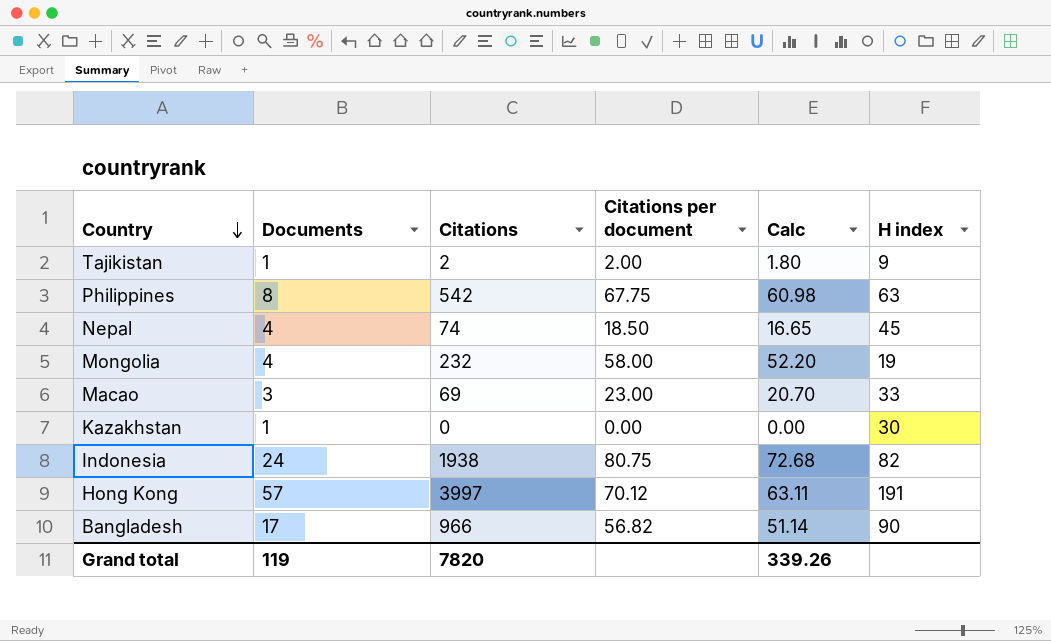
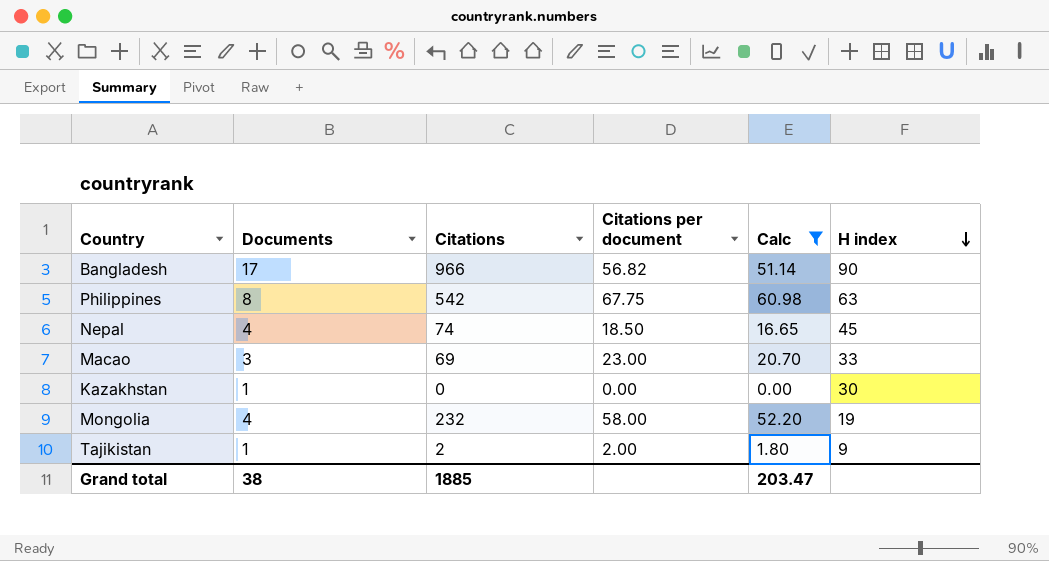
filter: none -> Calc <= 60.98
row order: Country descending -> H index descending
Grand total | Documents: 119 -> 38
Grand total | Citations: 7820 -> 1885
Grand total | Calc: 339.26 -> 203.47

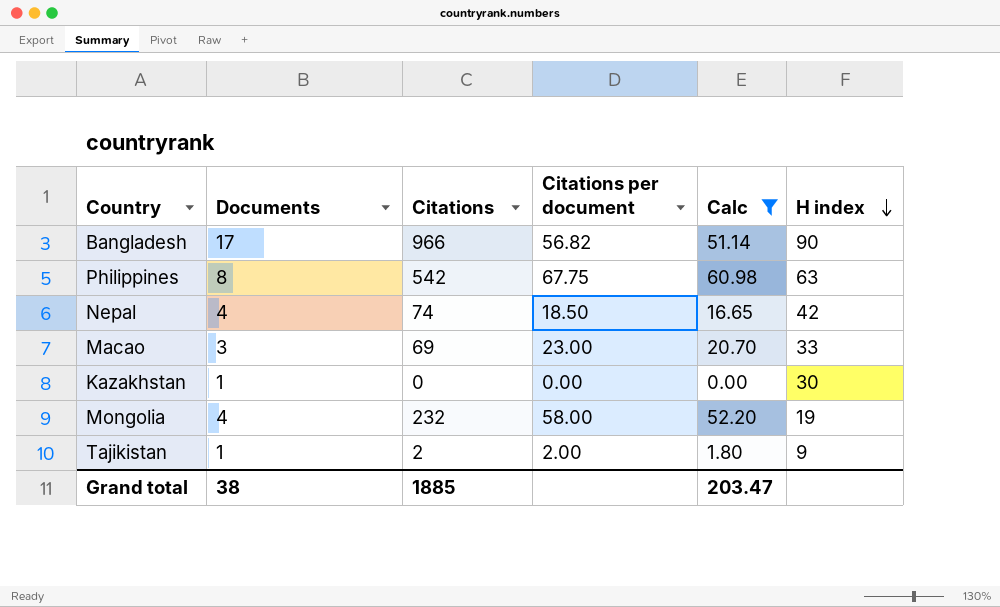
Nepal | H index: 45 -> 42

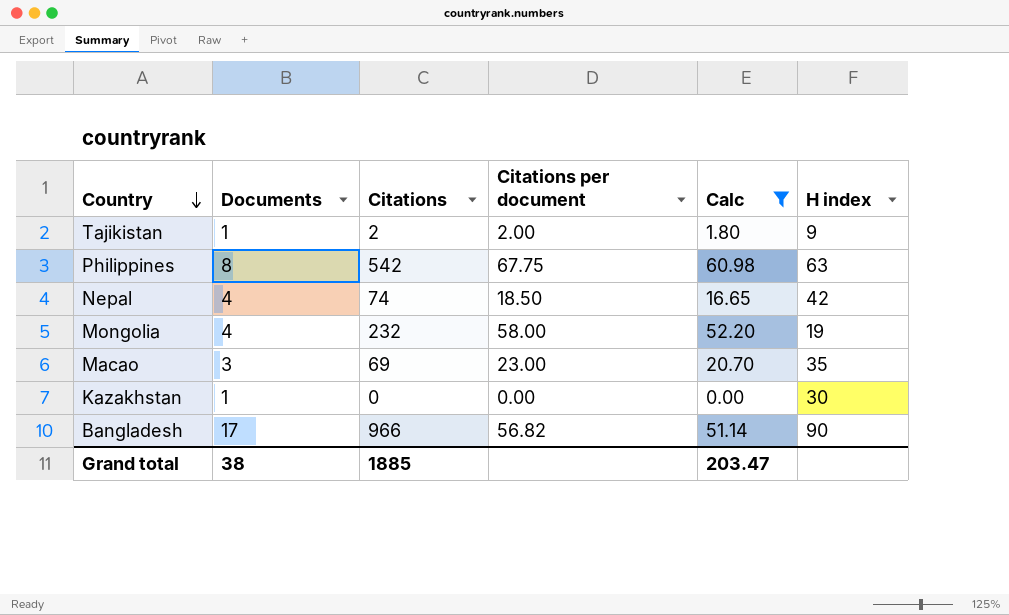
row order: H index descending -> Country descending
Macao | H index: 33 -> 35

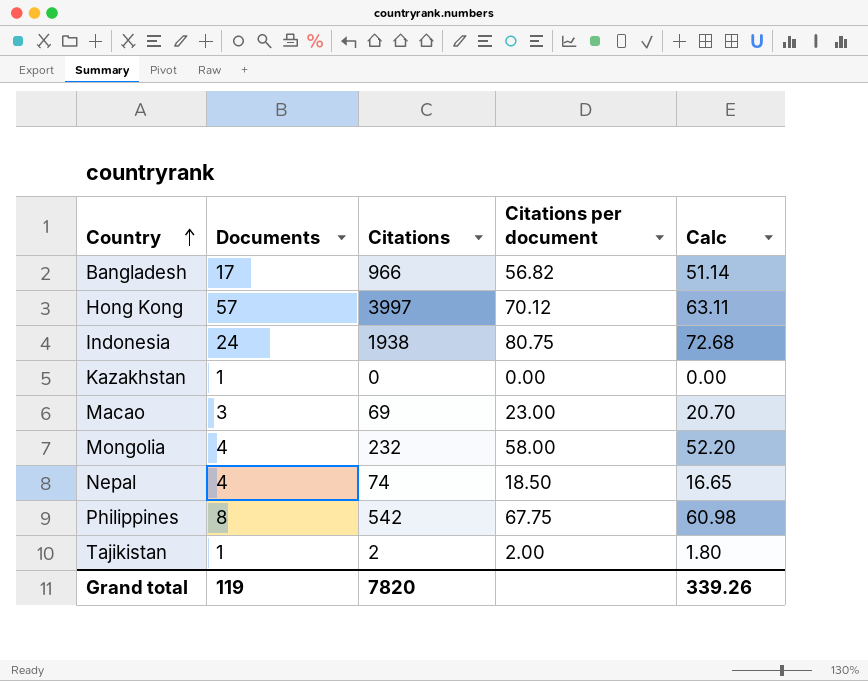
filter: Calc <= 60.98 -> none
row order: Country descending -> Country ascending
column H index | position: 6 -> none
Grand total | Documents: 38 -> 119
Grand total | Citations: 1885 -> 7820
Grand total | Calc: 203.47 -> 339.26

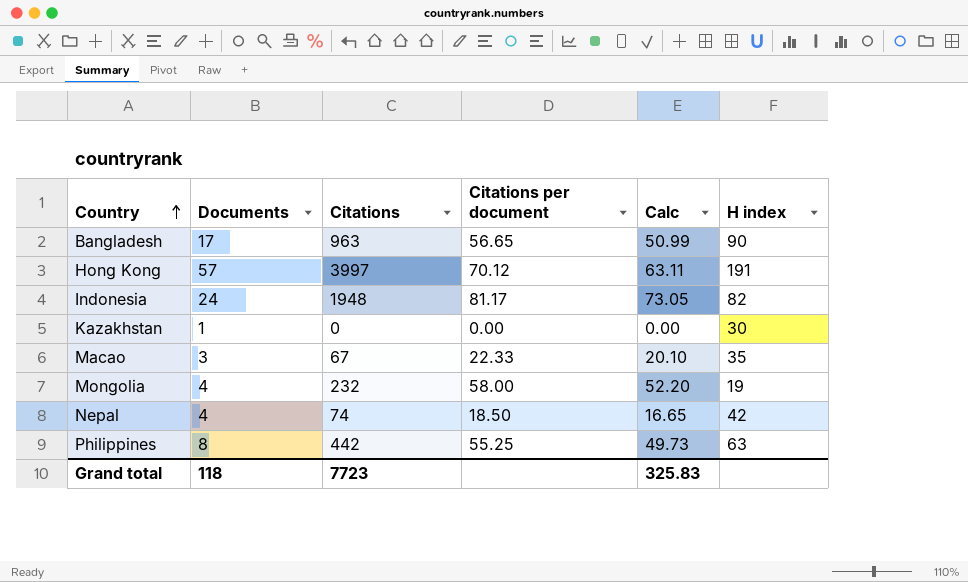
column H index | position: none -> 6
row Tajikistan: 1 | 2 | 2.00 | 1.80 -> none
Bangladesh | Citations: 966 -> 963
Bangladesh | Citations per document: 56.82 -> 56.65
Bangladesh | Calc: 51.14 -> 50.99
Indonesia | Citations: 1938 -> 1948
Indonesia | Citations per document: 80.75 -> 81.17
Indonesia | Calc: 72.68 -> 73.05
Macao | Citations: 69 -> 67
Macao | Citations per document: 23.00 -> 22.33
Macao | Calc: 20.70 -> 20.10
Philippines | Citations: 542 -> 442
Philippines | Citations per document: 67.75 -> 55.25
Philippines | Calc: 60.98 -> 49.73
Grand total | Documents: 119 -> 118
Grand total | Citations: 7820 -> 7723
Grand total | Calc: 339.26 -> 325.83

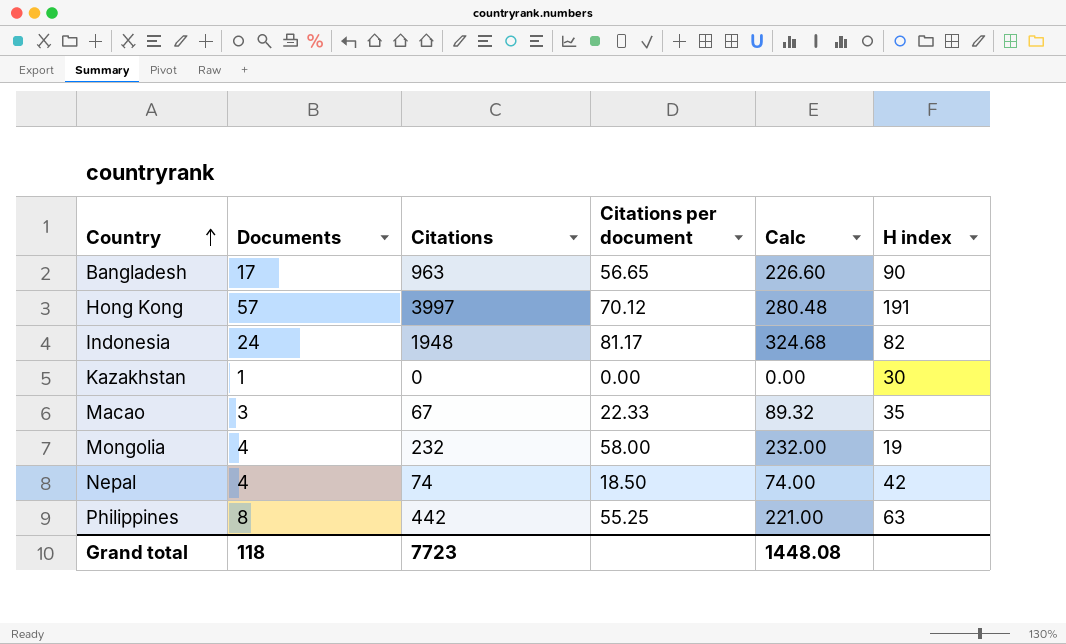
column Calc | formula: [Citations per document] * 0.9 -> [Citations per document] * 4
Grand total | Calc: 325.83 -> 1448.08

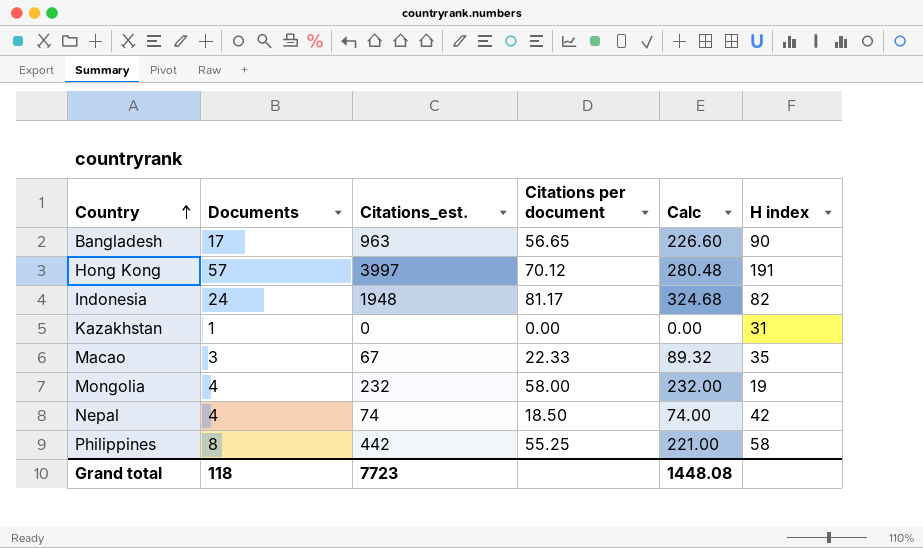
column name: Citations -> Citations_est.
Kazakhstan | H index: 30 -> 31
Philippines | H index: 63 -> 58

